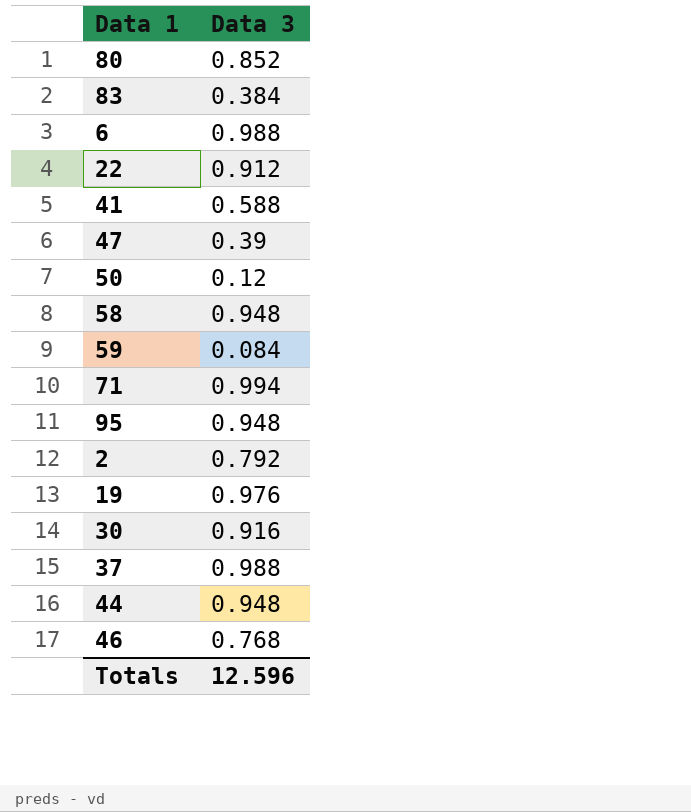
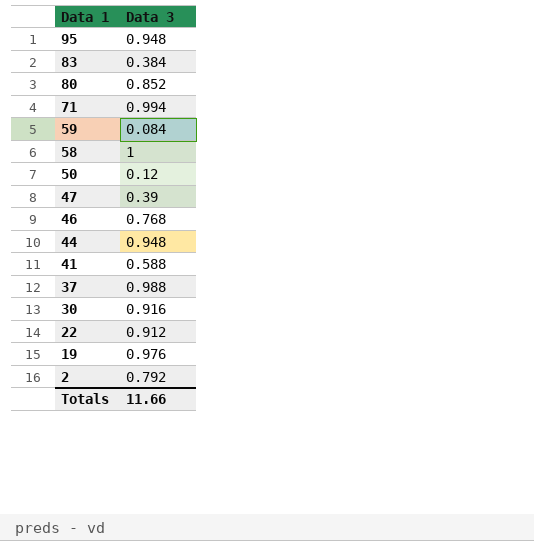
row order: none -> Data 1 descending
row 6: 0.988 -> none
58 | Data 3: 0.948 -> 1
Totals | Data 3: 12.596 -> 11.66

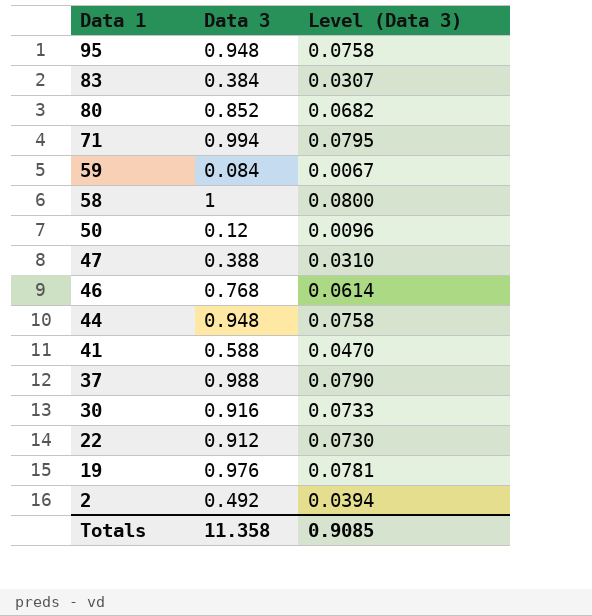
column Level (Data 3) | formula: none -> [Data 3] * 0.08
47 | Data 3: 0.39 -> 0.388
2 | Data 3: 0.792 -> 0.492
Totals | Data 3: 11.66 -> 11.358

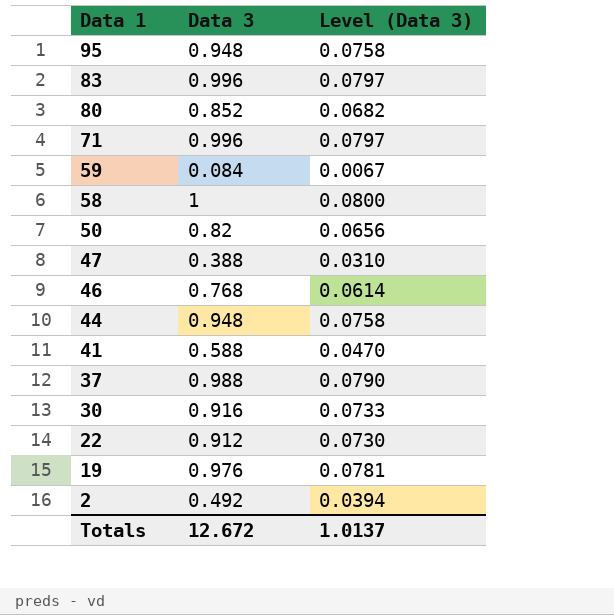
83 | Data 3: 0.384 -> 0.996
83 | Level (Data 3): 0.0307 -> 0.0797
71 | Data 3: 0.994 -> 0.996
71 | Level (Data 3): 0.0795 -> 0.0797
50 | Data 3: 0.12 -> 0.82
50 | Level (Data 3): 0.0096 -> 0.0656
Totals | Data 3: 11.358 -> 12.672
Totals | Level (Data 3): 0.9085 -> 1.0137

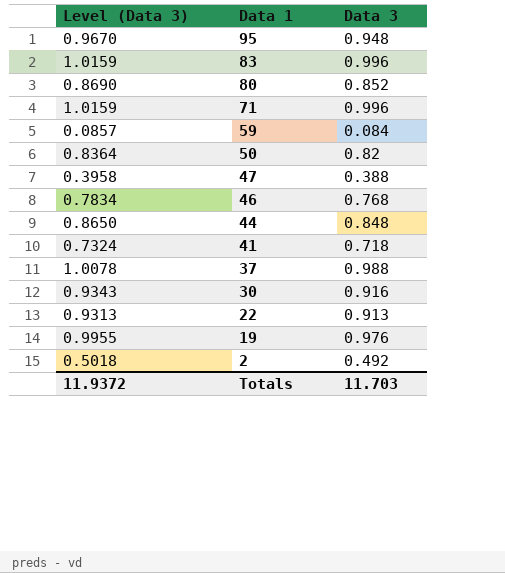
column Level (Data 3) | formula: [Data 3] * 0.08 -> [Data 3] * 1.02
column Level (Data 3) | position: 3 -> 1
row 58: 1 | 0.0800 -> none
44 | Data 3: 0.948 -> 0.848
41 | Data 3: 0.588 -> 0.718
22 | Data 3: 0.912 -> 0.913
Totals | Level (Data 3): 1.0137 -> 11.9372
Totals | Data 3: 12.672 -> 11.703

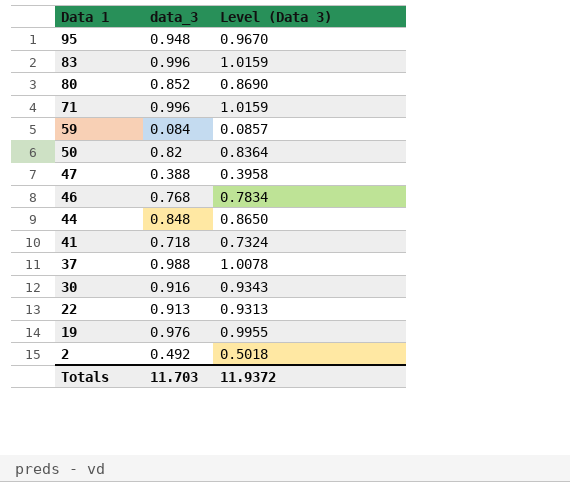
column name: Data 3 -> data_3
column Level (Data 3) | position: 1 -> 3

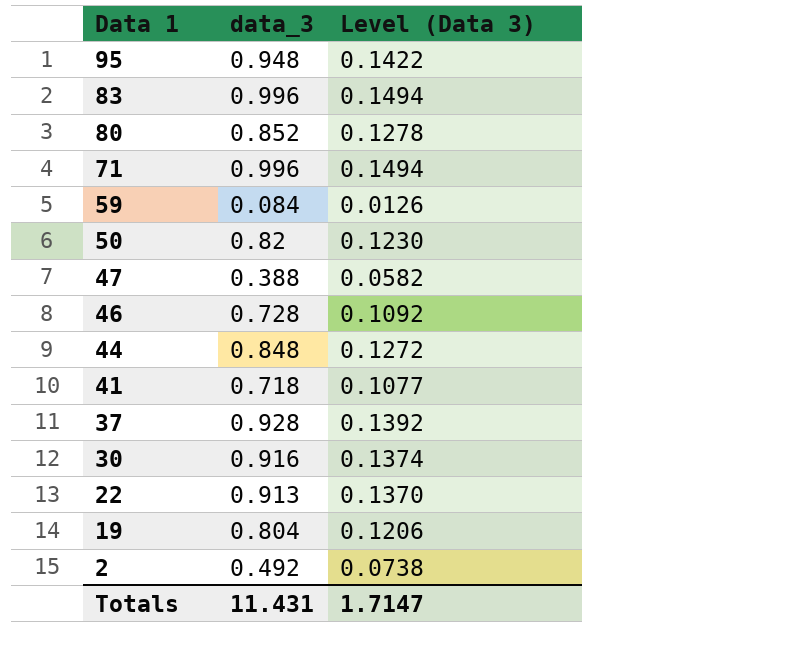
column Level (Data 3) | formula: [data_3] * 1.02 -> [data_3] * 0.15
46 | data_3: 0.768 -> 0.728
37 | data_3: 0.988 -> 0.928
19 | data_3: 0.976 -> 0.804
Totals | data_3: 11.703 -> 11.431
Totals | Level (Data 3): 11.9372 -> 1.7147

